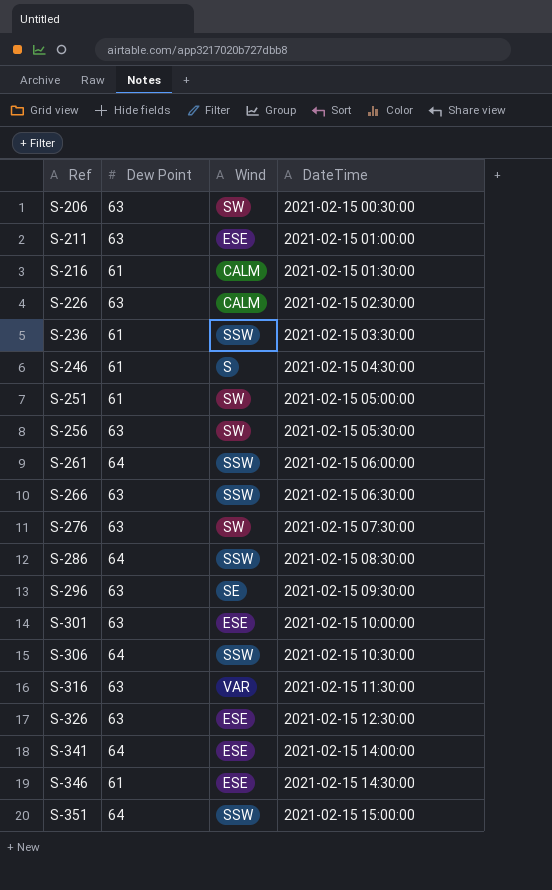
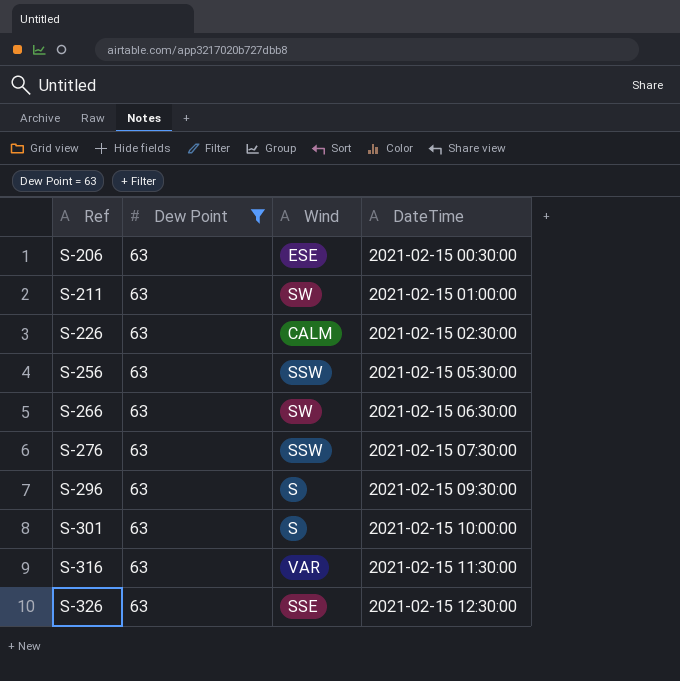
filter: none -> Dew Point = 63
S-206 | Wind: SW -> ESE
S-211 | Wind: ESE -> SW
S-256 | Wind: SW -> SSW
S-266 | Wind: SSW -> SW
S-276 | Wind: SW -> SSW
S-296 | Wind: SE -> S
S-301 | Wind: ESE -> S
S-326 | Wind: ESE -> SSE

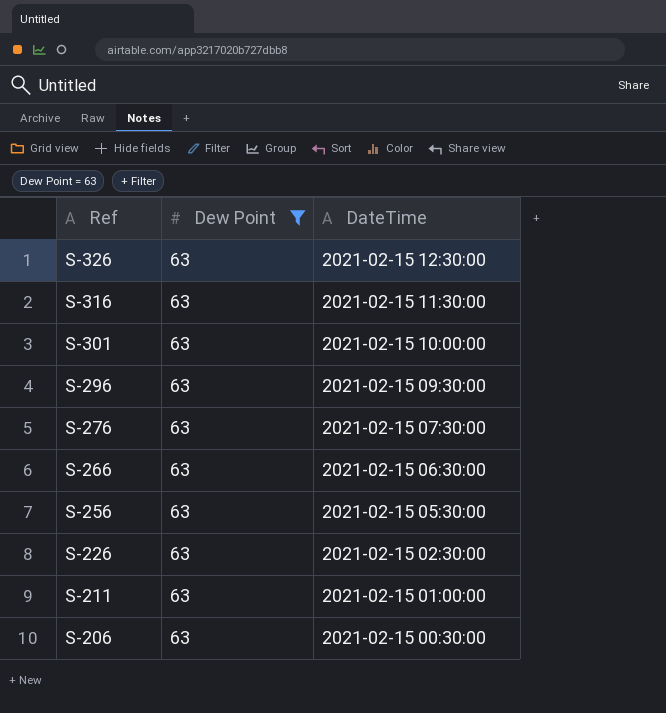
row order: Ref ascending -> Ref descending
column Wind | position: 3 -> none

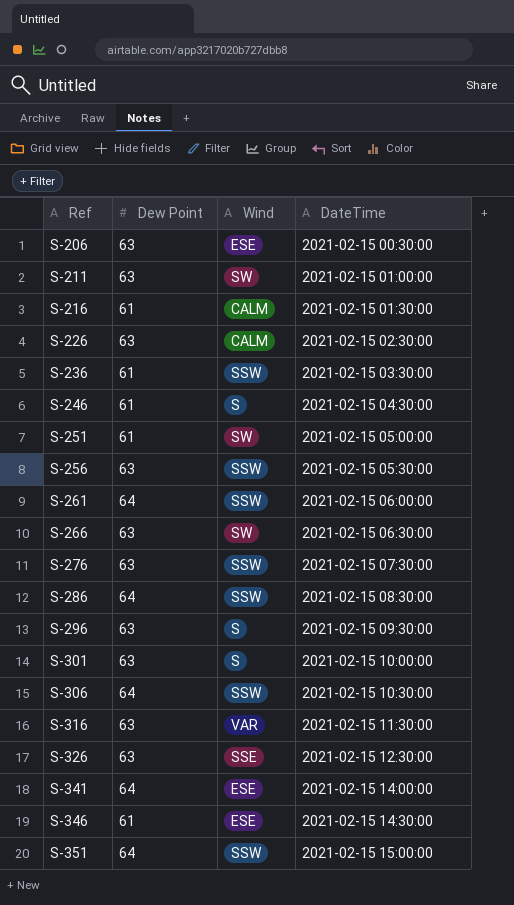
filter: Dew Point = 63 -> none
row order: Ref descending -> Ref ascending
column Wind | position: none -> 3

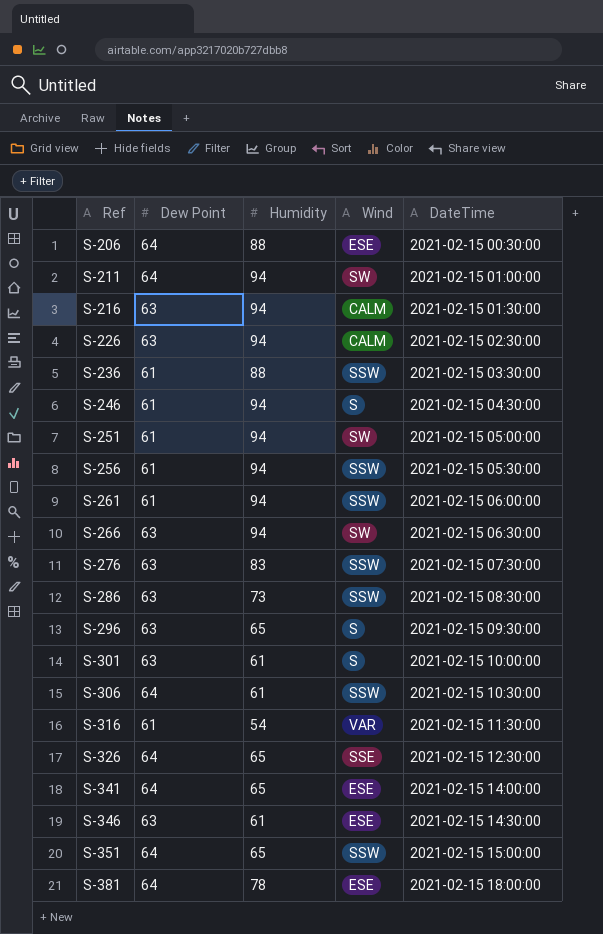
column Humidity | position: none -> 3
S-206 | Dew Point: 63 -> 64
S-211 | Dew Point: 63 -> 64
S-216 | Dew Point: 61 -> 63
S-256 | Dew Point: 63 -> 61
S-261 | Dew Point: 64 -> 61
S-286 | Dew Point: 64 -> 63
S-316 | Dew Point: 63 -> 61
S-326 | Dew Point: 63 -> 64
S-346 | Dew Point: 61 -> 63
row S-381: none -> 64 | 78 | ESE | 2021-02-15 18:00:00

